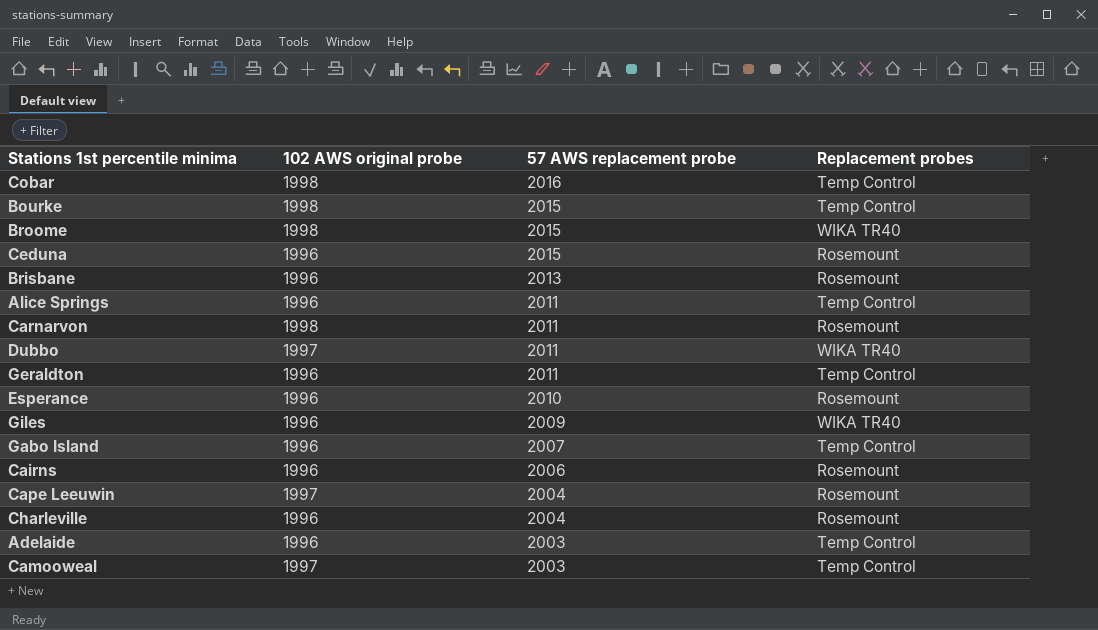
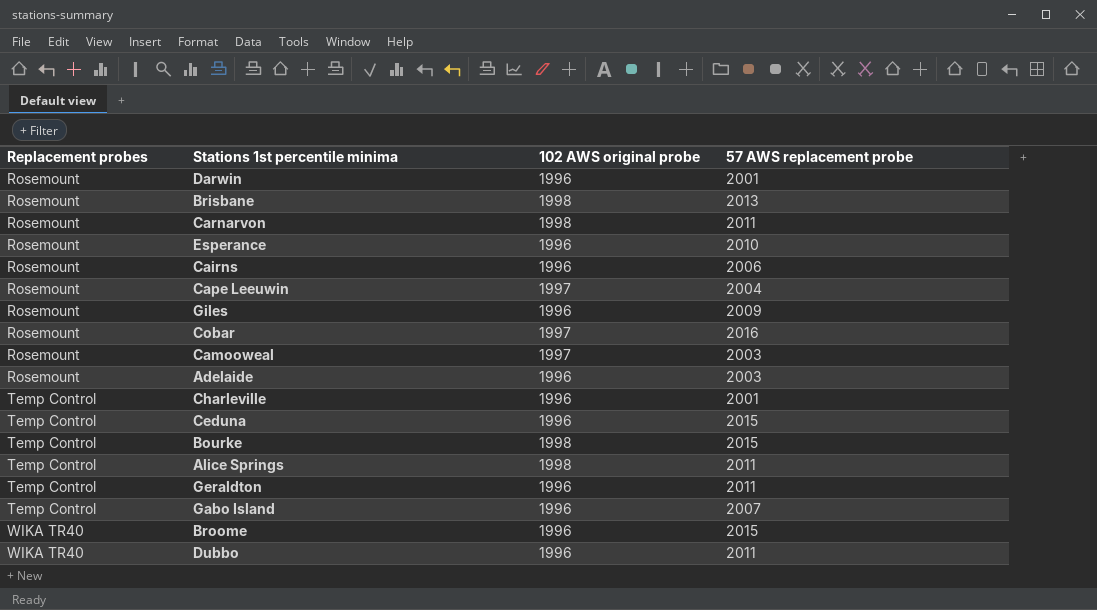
row order: 57 AWS replacement probe descending -> Replacement probes ascending
column Replacement probes | position: 4 -> 1
row Darwin: none -> Rosemount | 1996 | 2001
Brisbane | 102 AWS original probe: 1996 -> 1998
Giles | Replacement probes: WIKA TR40 -> Rosemount
Cobar | Replacement probes: Temp Control -> Rosemount
Cobar | 102 AWS original probe: 1998 -> 1997
Camooweal | Replacement probes: Temp Control -> Rosemount
Adelaide | Replacement probes: Temp Control -> Rosemount
Charleville | Replacement probes: Rosemount -> Temp Control
Charleville | 57 AWS replacement probe: 2004 -> 2001
Ceduna | Replacement probes: Rosemount -> Temp Control
Alice Springs | 102 AWS original probe: 1996 -> 1998
Broome | 102 AWS original probe: 1998 -> 1996
Dubbo | 102 AWS original probe: 1997 -> 1996

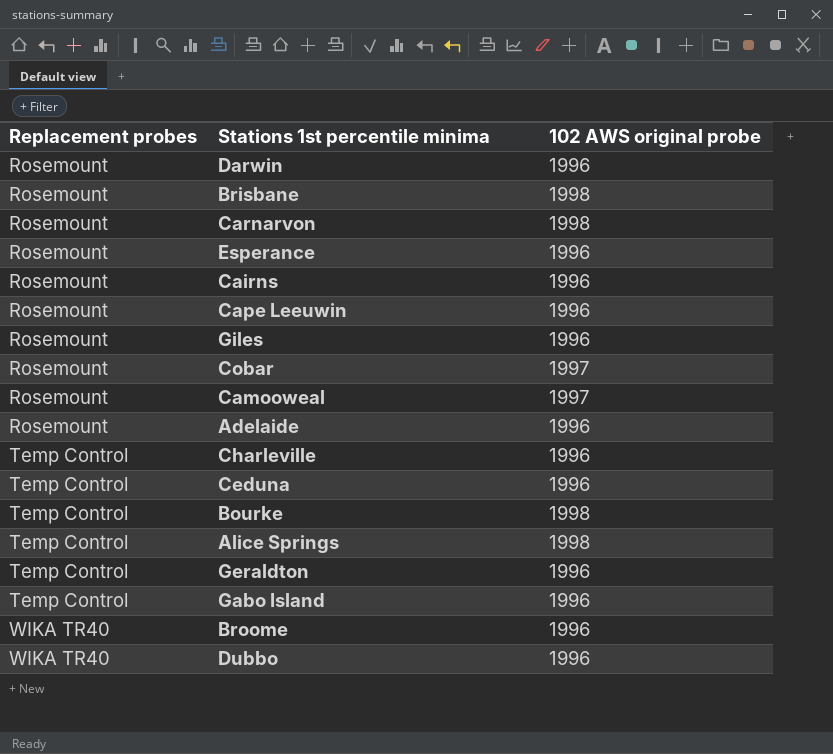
column 57 AWS replacement probe | position: 4 -> none
Cape Leeuwin | 102 AWS original probe: 1997 -> 1996

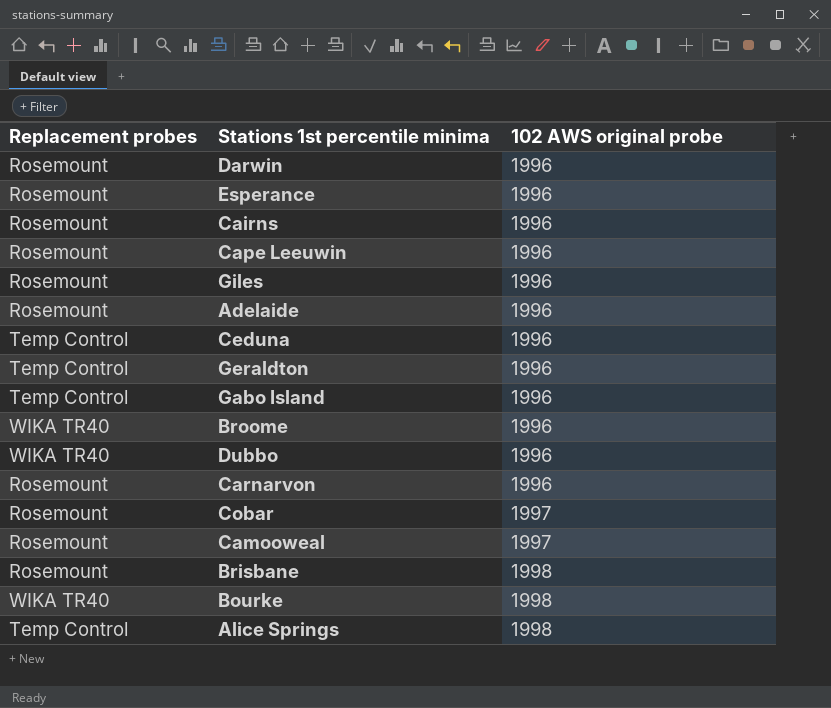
row order: Replacement probes ascending -> 102 AWS original probe ascending
row Charleville: Temp Control | 1996 -> none
Carnarvon | 102 AWS original probe: 1998 -> 1996
Bourke | Replacement probes: Temp Control -> WIKA TR40

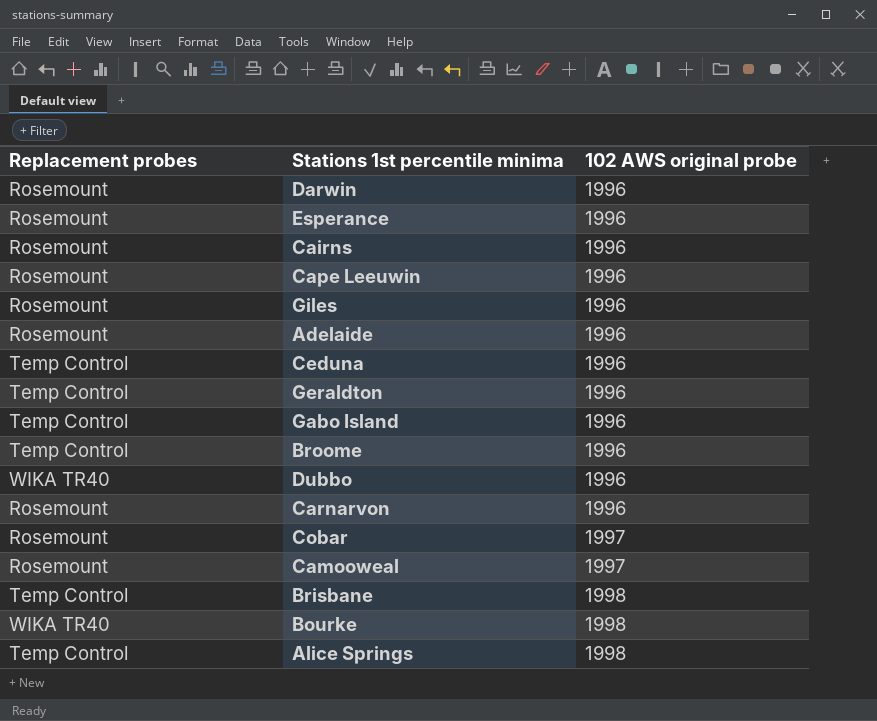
Broome | Replacement probes: WIKA TR40 -> Temp Control
Brisbane | Replacement probes: Rosemount -> Temp Control

